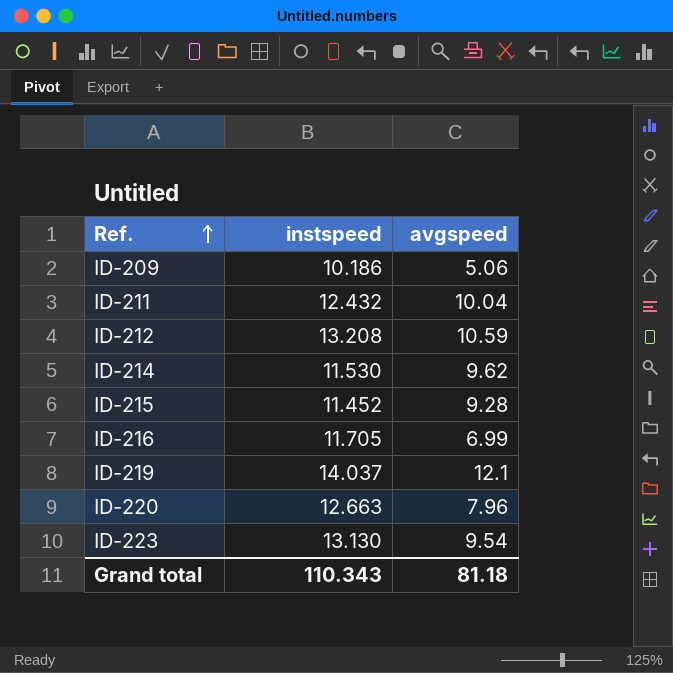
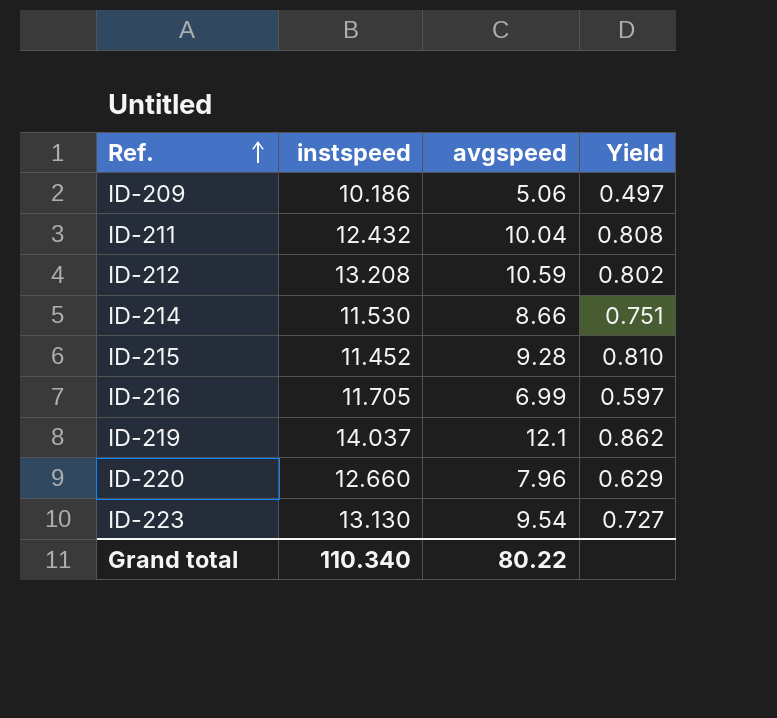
column Yield | formula: none -> [avgspeed] / [instspeed]
ID-214 | avgspeed: 9.62 -> 8.66
ID-220 | instspeed: 12.663 -> 12.660
Grand total | instspeed: 110.343 -> 110.340
Grand total | avgspeed: 81.18 -> 80.22

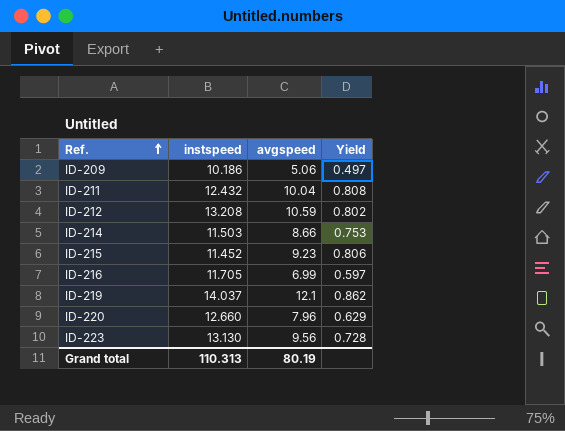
ID-214 | instspeed: 11.530 -> 11.503
ID-214 | Yield: 0.751 -> 0.753
ID-215 | avgspeed: 9.28 -> 9.23
ID-215 | Yield: 0.810 -> 0.806
ID-223 | avgspeed: 9.54 -> 9.56
ID-223 | Yield: 0.727 -> 0.728
Grand total | instspeed: 110.340 -> 110.313
Grand total | avgspeed: 80.22 -> 80.19

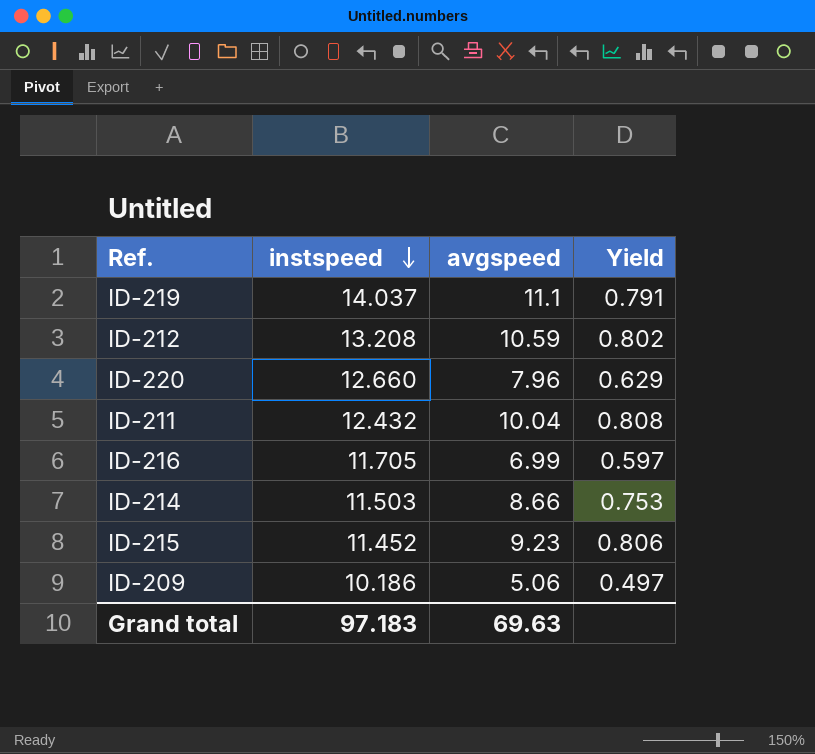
row order: Ref. ascending -> instspeed descending
row ID-223: 13.130 | 9.56 | 0.728 -> none
ID-219 | avgspeed: 12.1 -> 11.1
ID-219 | Yield: 0.862 -> 0.791
Grand total | instspeed: 110.313 -> 97.183
Grand total | avgspeed: 80.19 -> 69.63

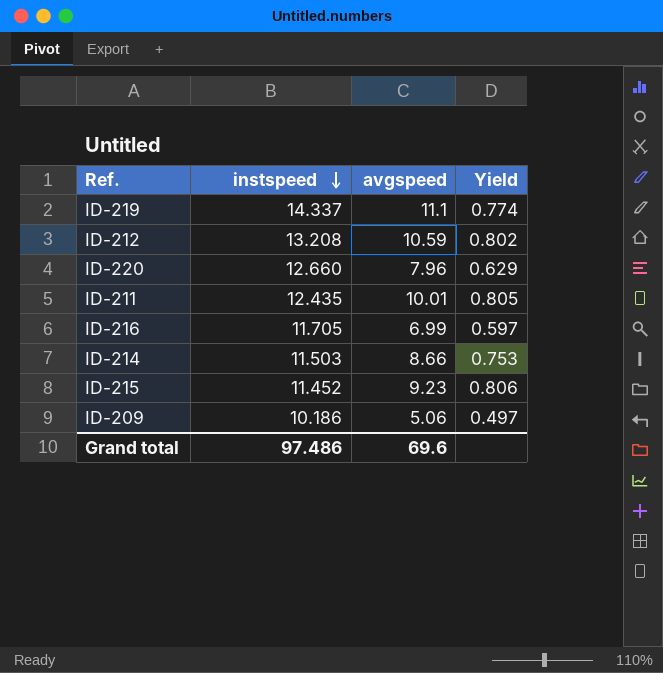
ID-219 | instspeed: 14.037 -> 14.337
ID-219 | Yield: 0.791 -> 0.774
ID-211 | instspeed: 12.432 -> 12.435
ID-211 | avgspeed: 10.04 -> 10.01
ID-211 | Yield: 0.808 -> 0.805
Grand total | instspeed: 97.183 -> 97.486
Grand total | avgspeed: 69.63 -> 69.6

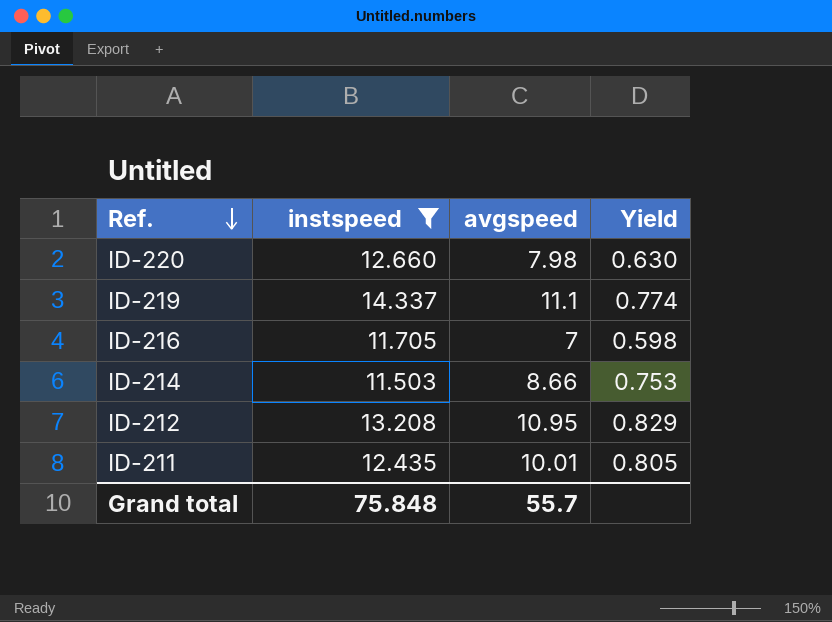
filter: none -> instspeed >= 11.503
row order: instspeed descending -> Ref. descending
ID-220 | avgspeed: 7.96 -> 7.98
ID-220 | Yield: 0.629 -> 0.630
ID-216 | avgspeed: 6.99 -> 7
ID-216 | Yield: 0.597 -> 0.598
ID-212 | avgspeed: 10.59 -> 10.95
ID-212 | Yield: 0.802 -> 0.829
Grand total | instspeed: 97.486 -> 75.848
Grand total | avgspeed: 69.6 -> 55.7

